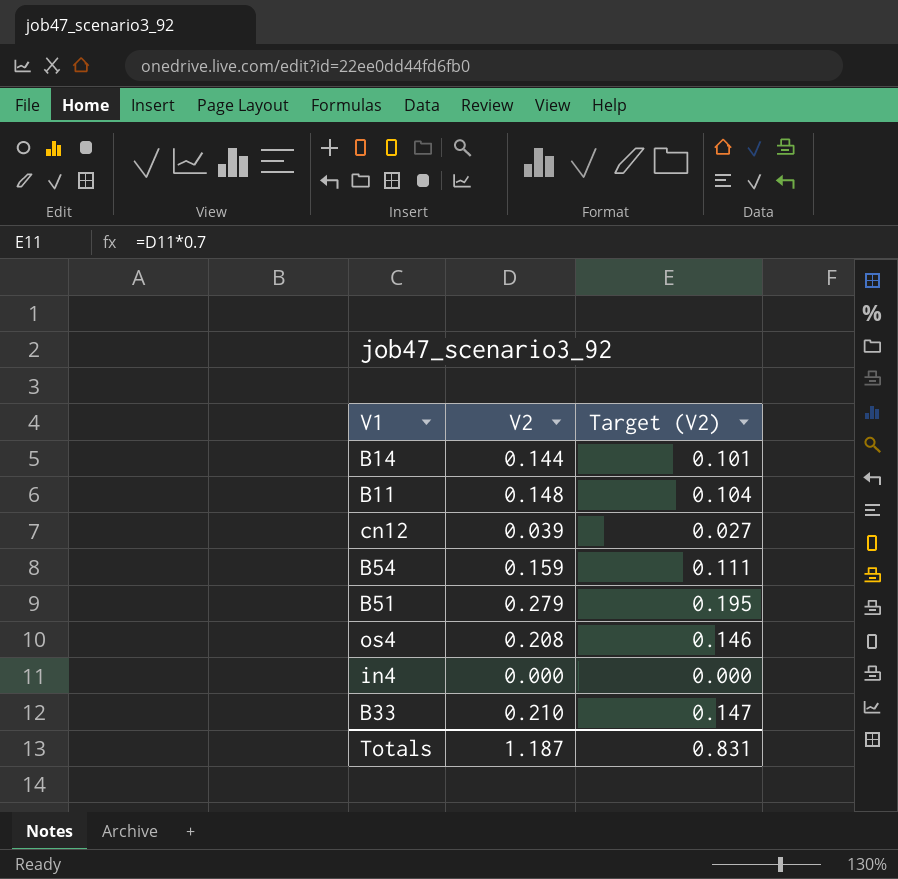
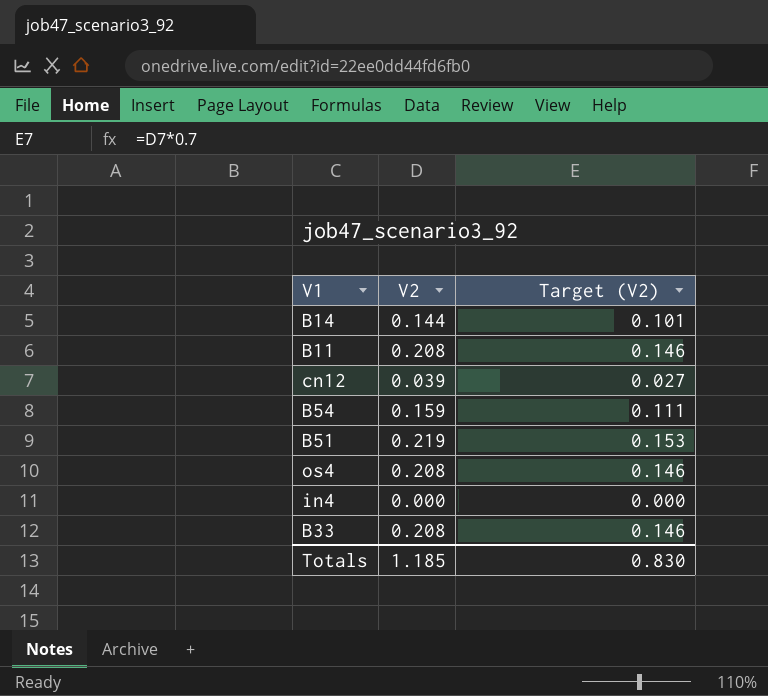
B11 | V2: 0.148 -> 0.208
B11 | Target (V2): 0.104 -> 0.146
B51 | V2: 0.279 -> 0.219
B51 | Target (V2): 0.195 -> 0.153
B33 | V2: 0.210 -> 0.208
B33 | Target (V2): 0.147 -> 0.146
Totals | V2: 1.187 -> 1.185
Totals | Target (V2): 0.831 -> 0.830

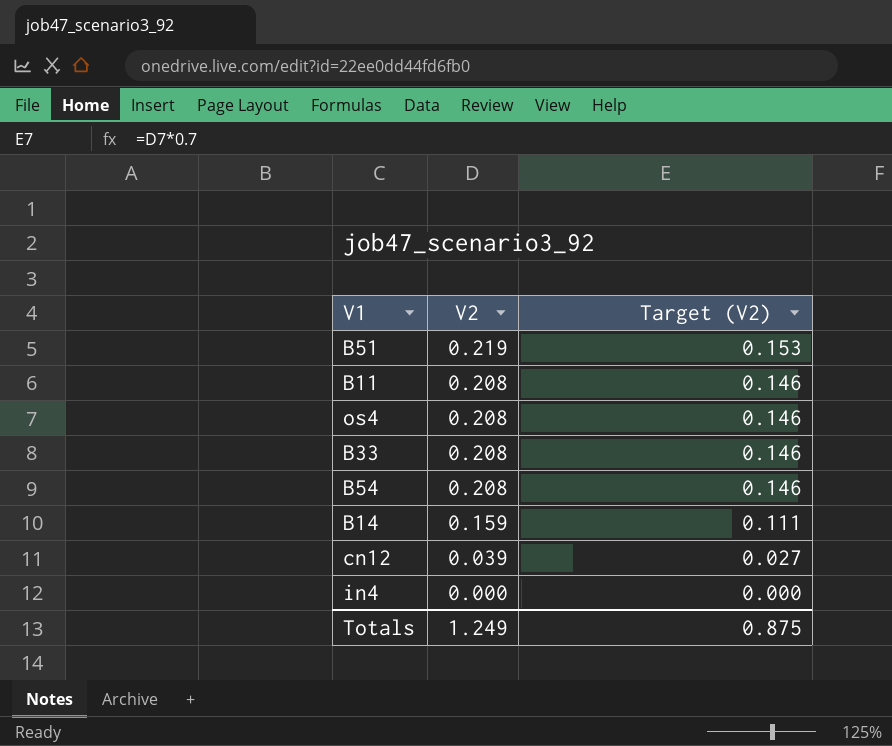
row order: none -> V2 descending
B54 | V2: 0.159 -> 0.208
B54 | Target (V2): 0.111 -> 0.146
B14 | V2: 0.144 -> 0.159
B14 | Target (V2): 0.101 -> 0.111
Totals | V2: 1.185 -> 1.249
Totals | Target (V2): 0.830 -> 0.875

